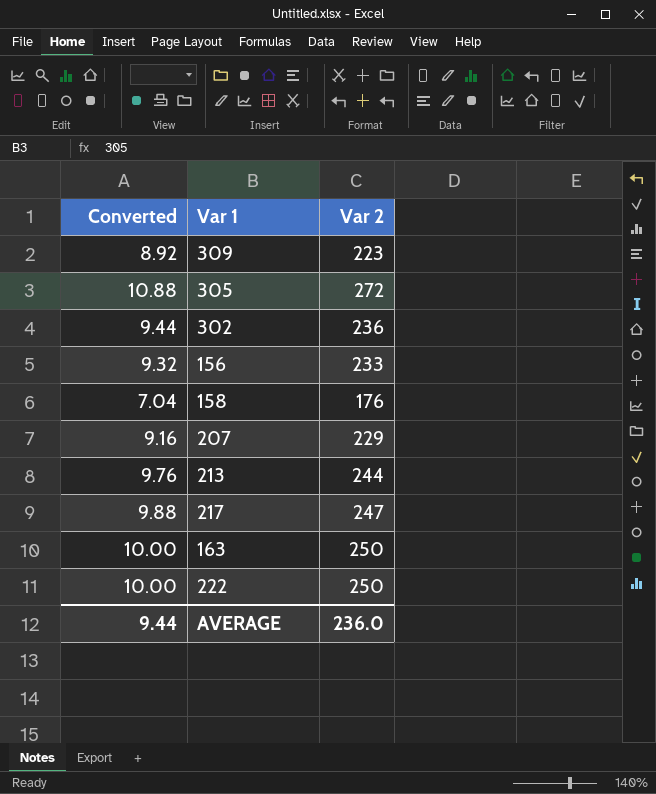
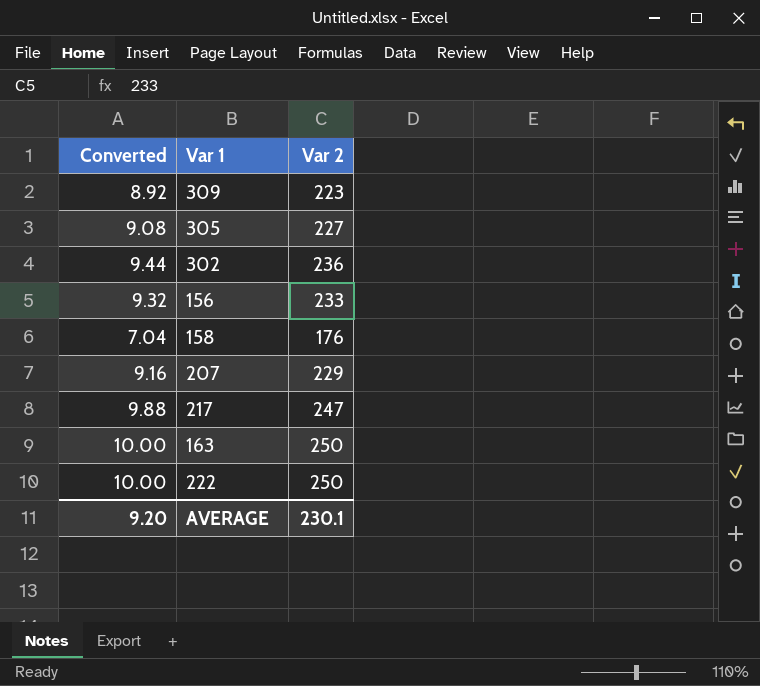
row 213: 9.76 | 244 -> none
305 | Converted: 10.88 -> 9.08
305 | Var 2: 272 -> 227
AVERAGE | Converted: 9.44 -> 9.20
AVERAGE | Var 2: 236.0 -> 230.1

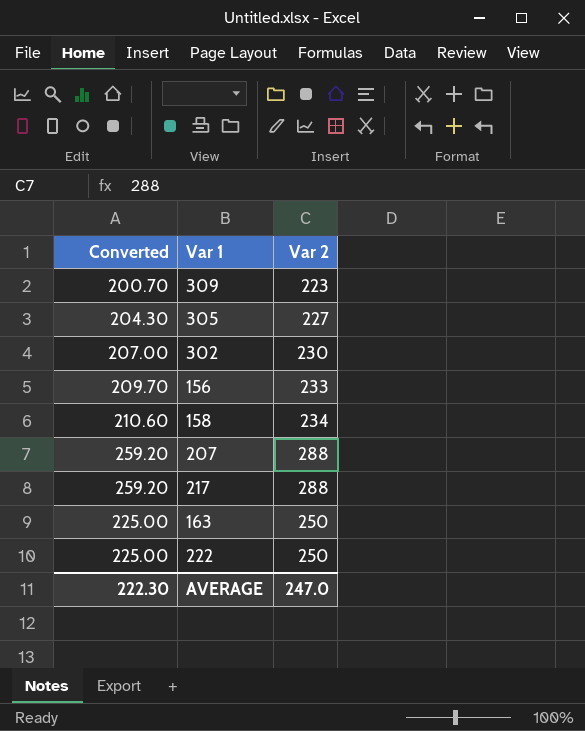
column Converted | formula: [Var 2] * 0.04 -> [Var 2] * 0.9
302 | Var 2: 236 -> 230
158 | Var 2: 176 -> 234
207 | Var 2: 229 -> 288
217 | Var 2: 247 -> 288
AVERAGE | Converted: 9.20 -> 222.30
AVERAGE | Var 2: 230.1 -> 247.0

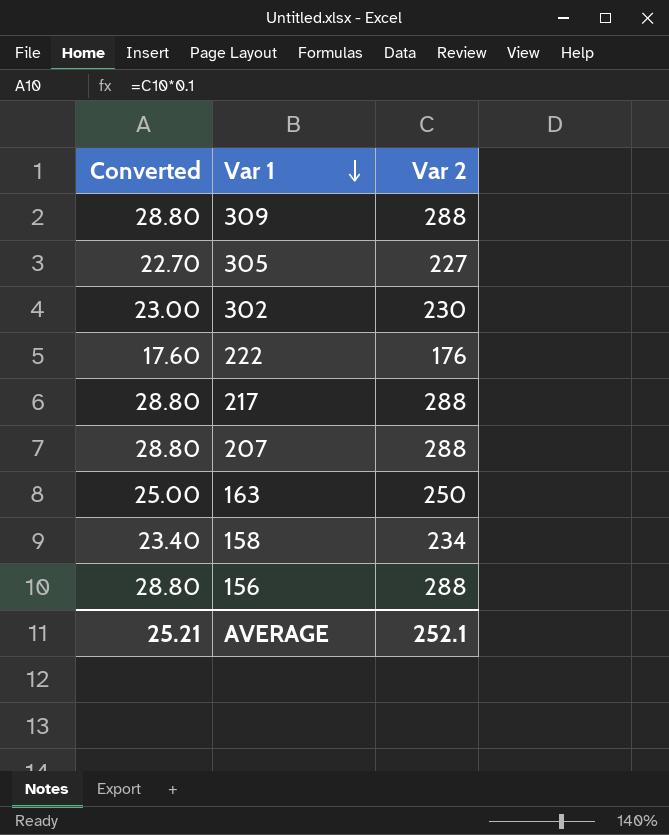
row order: none -> Var 1 descending
column Converted | formula: [Var 2] * 0.9 -> [Var 2] * 0.1
309 | Var 2: 223 -> 288
222 | Var 2: 250 -> 176
156 | Var 2: 233 -> 288
AVERAGE | Converted: 222.30 -> 25.21
AVERAGE | Var 2: 247.0 -> 252.1

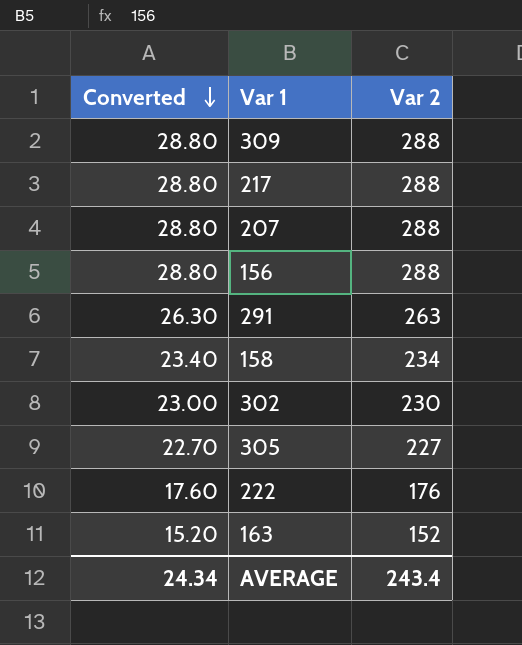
row order: Var 1 descending -> Converted descending
row 291: none -> 26.30 | 263
163 | Converted: 25.00 -> 15.20
163 | Var 2: 250 -> 152
AVERAGE | Converted: 25.21 -> 24.34
AVERAGE | Var 2: 252.1 -> 243.4

